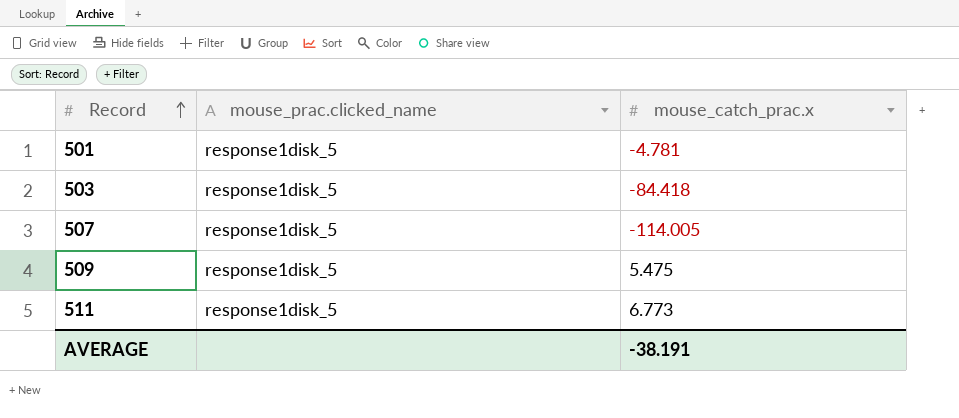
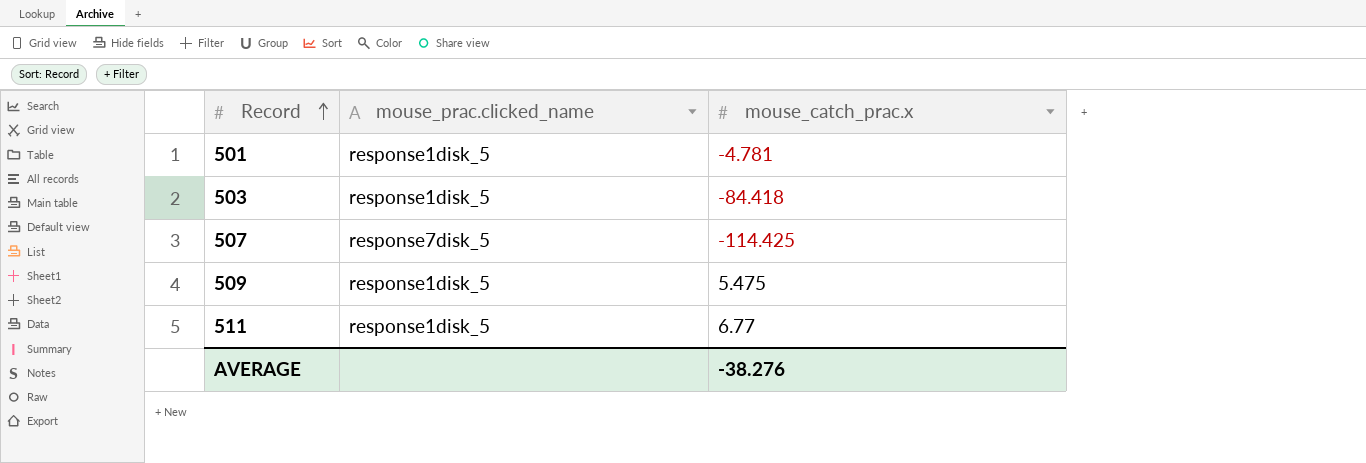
507 | mouse_prac.clicked_name: response1disk_5 -> response7disk_5
507 | mouse_catch_prac.x: -114.005 -> -114.425
511 | mouse_catch_prac.x: 6.773 -> 6.77
AVERAGE | mouse_catch_prac.x: -38.191 -> -38.276

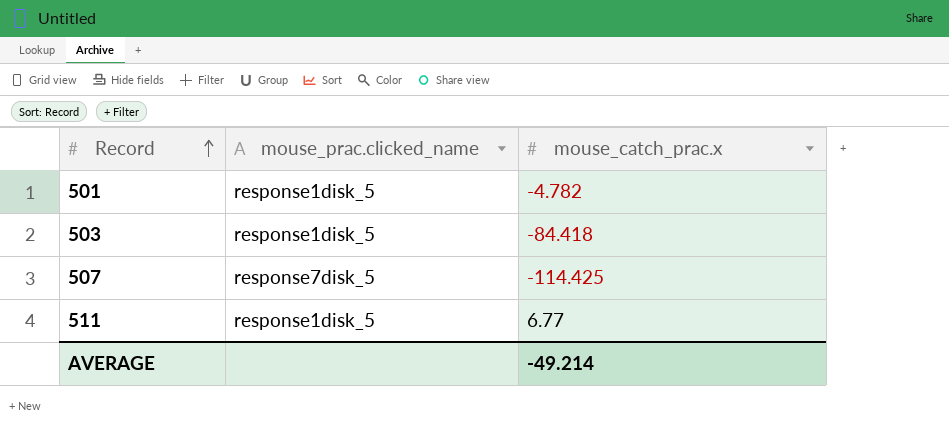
row 509: response1disk_5 | 5.475 -> none
501 | mouse_catch_prac.x: -4.781 -> -4.782
AVERAGE | mouse_catch_prac.x: -38.276 -> -49.214

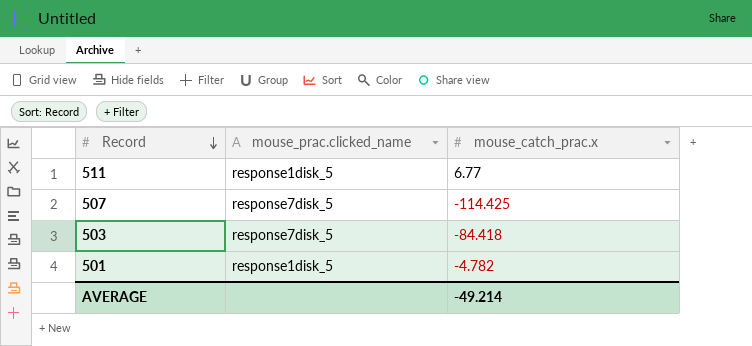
row order: Record ascending -> Record descending
503 | mouse_prac.clicked_name: response1disk_5 -> response7disk_5

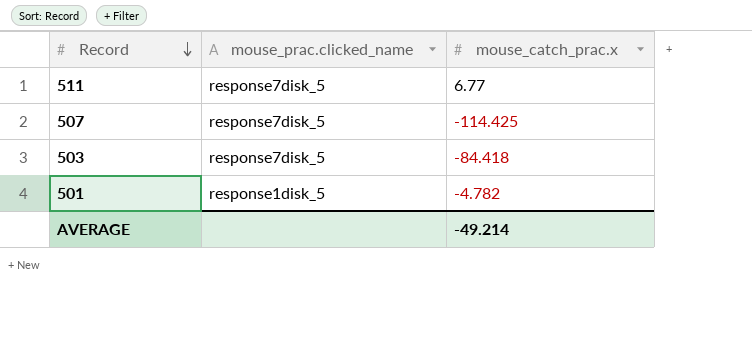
511 | mouse_prac.clicked_name: response1disk_5 -> response7disk_5

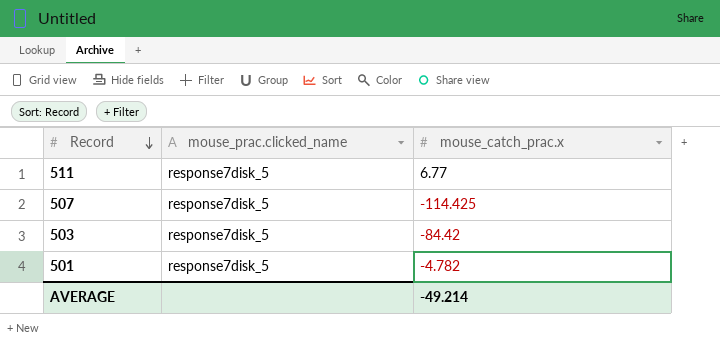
503 | mouse_catch_prac.x: -84.418 -> -84.42
501 | mouse_prac.clicked_name: response1disk_5 -> response7disk_5

